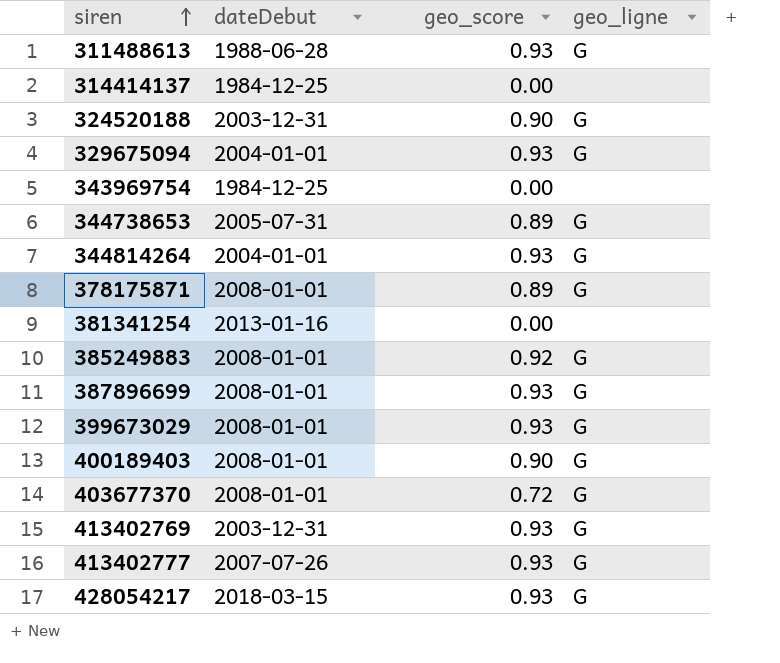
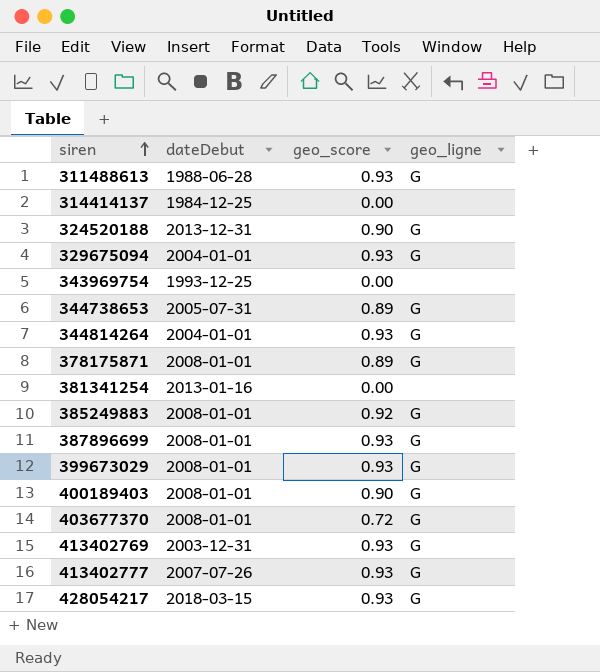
324520188 | dateDebut: 2003-12-31 -> 2013-12-31
343969754 | dateDebut: 1984-12-25 -> 1993-12-25

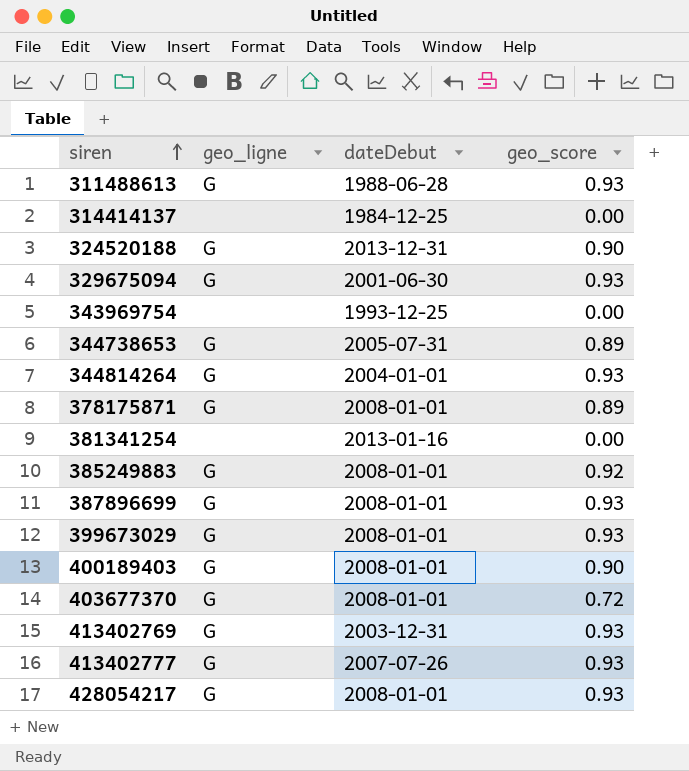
column geo_ligne | position: 4 -> 2
329675094 | dateDebut: 2004-01-01 -> 2001-06-30
428054217 | dateDebut: 2018-03-15 -> 2008-01-01

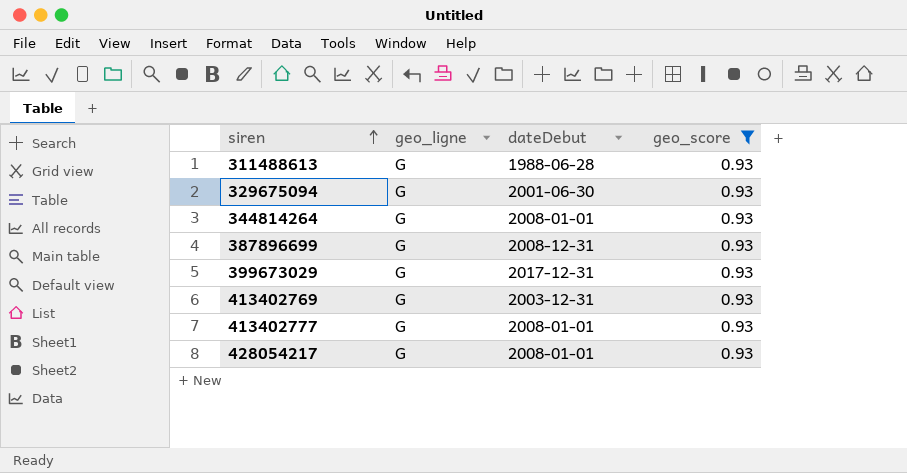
filter: none -> geo_score = 0.93
344814264 | dateDebut: 2004-01-01 -> 2008-01-01
387896699 | dateDebut: 2008-01-01 -> 2008-12-31
399673029 | dateDebut: 2008-01-01 -> 2017-12-31
413402777 | dateDebut: 2007-07-26 -> 2008-01-01

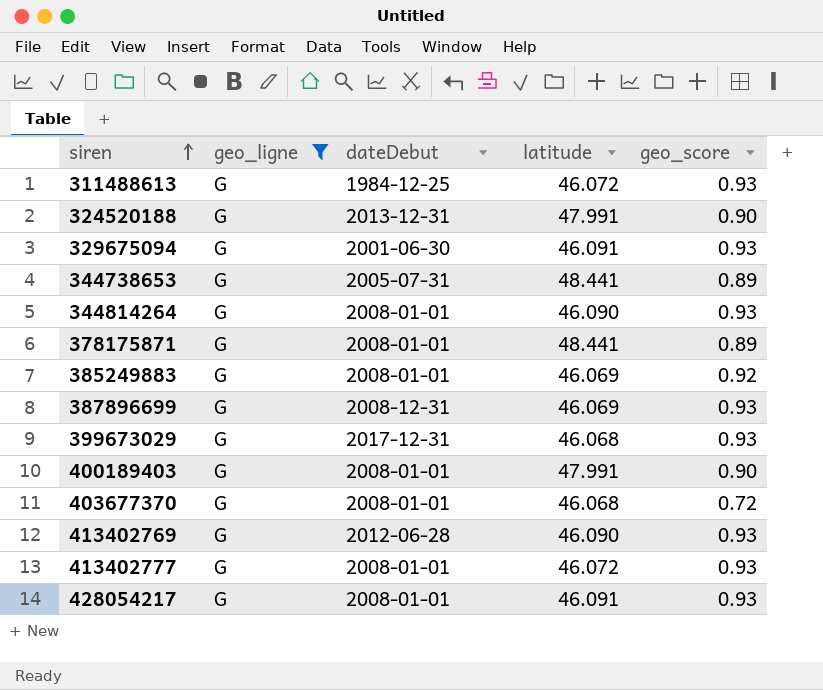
filter: geo_score = 0.93 -> geo_ligne = G
column latitude | position: none -> 4
311488613 | dateDebut: 1988-06-28 -> 1984-12-25
413402769 | dateDebut: 2003-12-31 -> 2012-06-28

